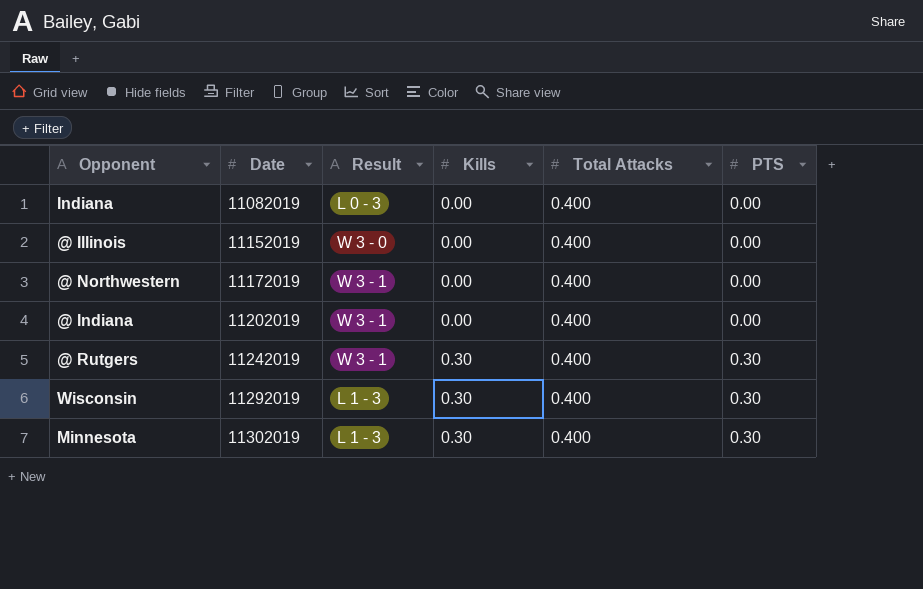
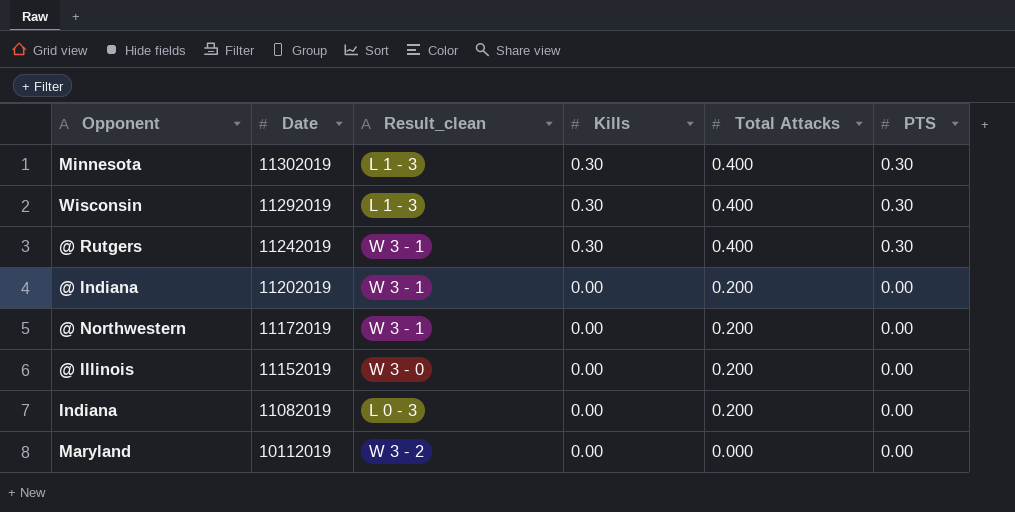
row order: Date ascending -> Date descending
column name: Result -> Result_clean
@ Indiana | Total Attacks: 0.400 -> 0.200
@ Northwestern | Total Attacks: 0.400 -> 0.200
@ Illinois | Total Attacks: 0.400 -> 0.200
Indiana | Total Attacks: 0.400 -> 0.200
row Maryland: none -> 10112019 | W 3 - 2 | 0.00 | 0.000 | 0.00

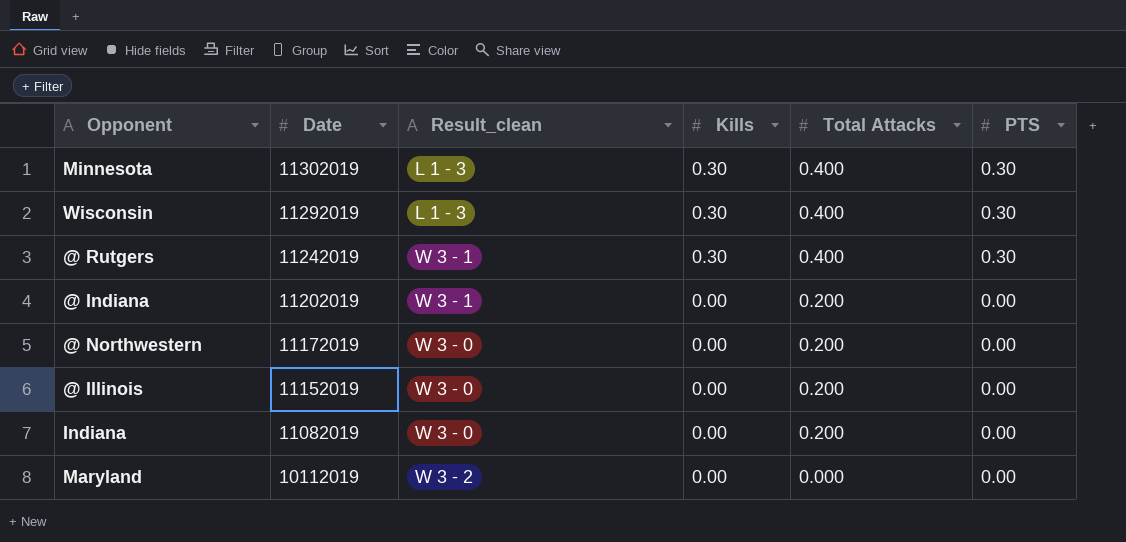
@ Northwestern | Result_clean: W 3 - 1 -> W 3 - 0
Indiana | Result_clean: L 0 - 3 -> W 3 - 0

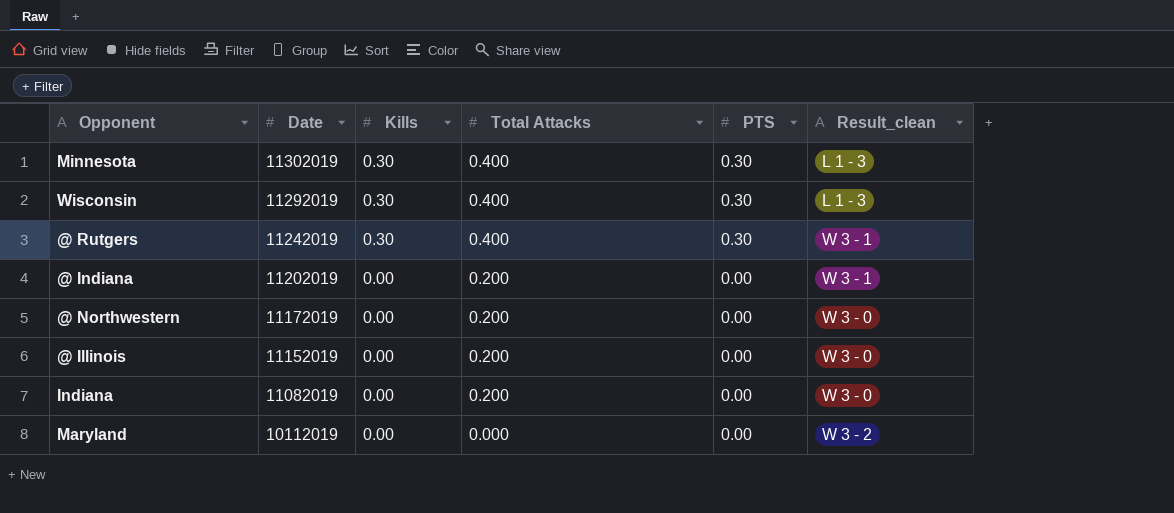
column Result_clean | position: 3 -> 6

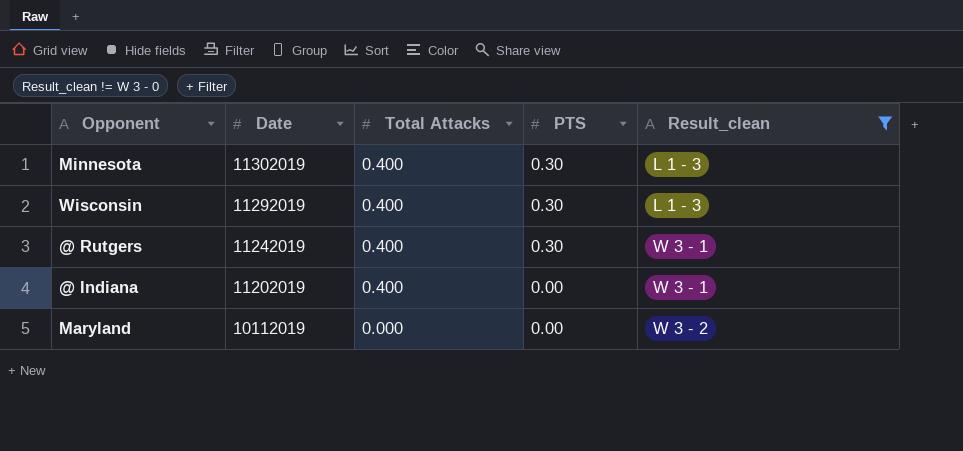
filter: none -> Result_clean != W 3 - 0
column Kills | position: 3 -> none
@ Indiana | Total Attacks: 0.200 -> 0.400

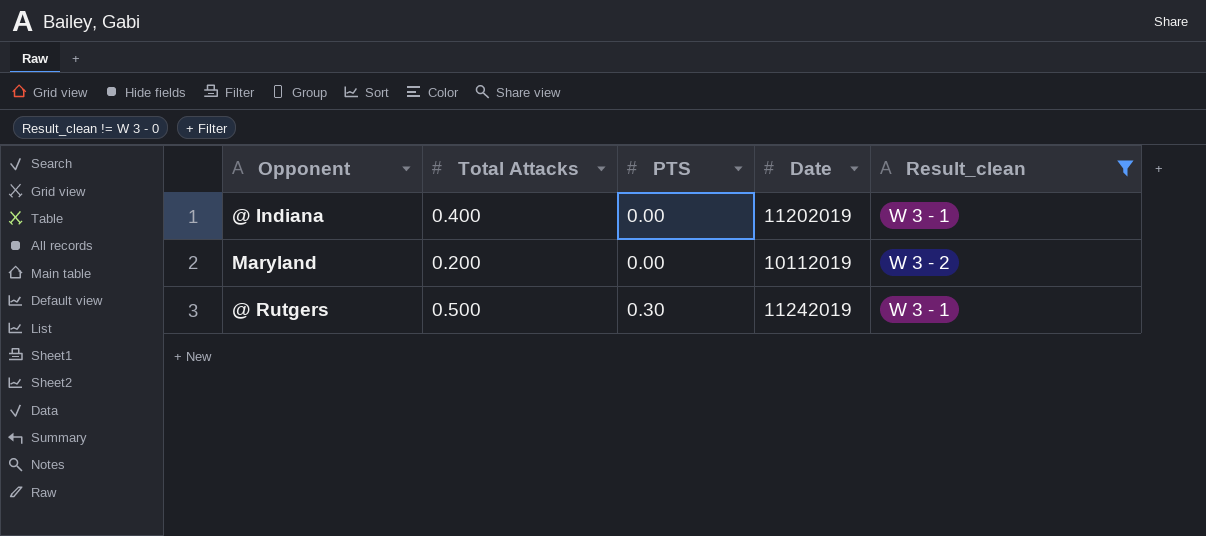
row order: Date descending -> PTS ascending
column Date | position: 2 -> 4
row Minnesota: 11302019 | 0.400 | 0.30 | L 1 - 3 -> none
row Wisconsin: 11292019 | 0.400 | 0.30 | L 1 - 3 -> none
Maryland | Total Attacks: 0.000 -> 0.200
@ Rutgers | Total Attacks: 0.400 -> 0.500

